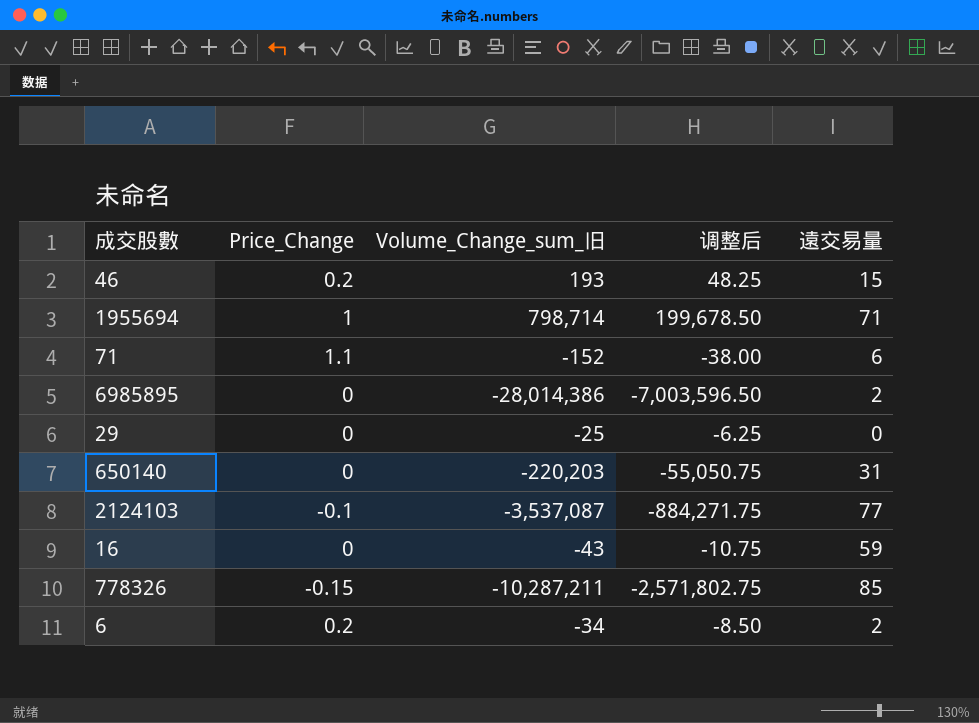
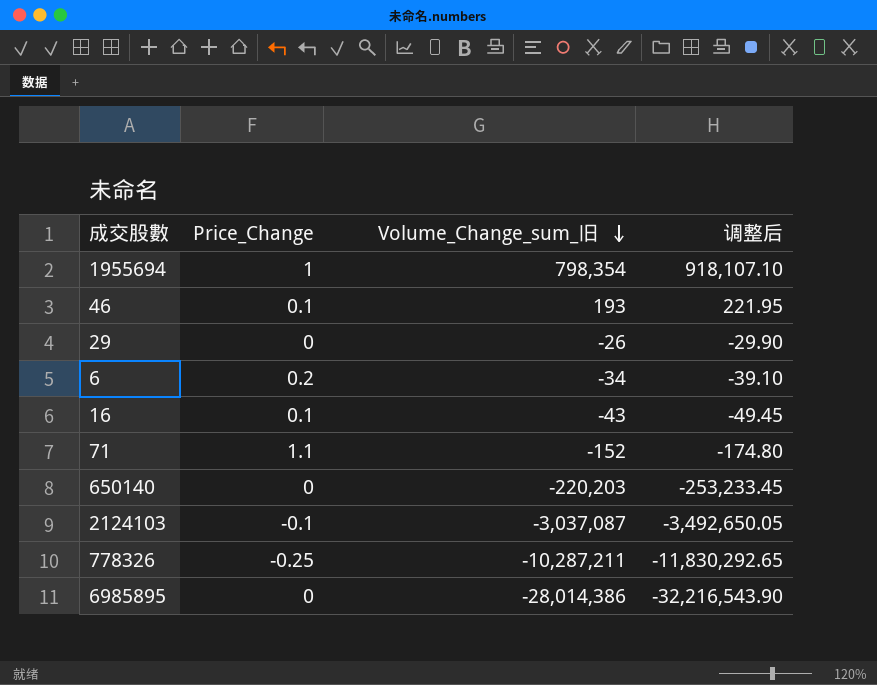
row order: none -> Volume_Change_sum_旧 descending
column 遠交易量 | position: 5 -> none
column 调整后 | formula: [Volume_Change_sum_旧] * 0.25 -> [Volume_Change_sum_旧] * 1.15
1955694 | Volume_Change_sum_旧: 798,714 -> 798,354
46 | Price_Change: 0.2 -> 0.1
29 | Volume_Change_sum_旧: -25 -> -26
16 | Price_Change: 0 -> 0.1
2124103 | Volume_Change_sum_旧: -3,537,087 -> -3,037,087
778326 | Price_Change: -0.15 -> -0.25

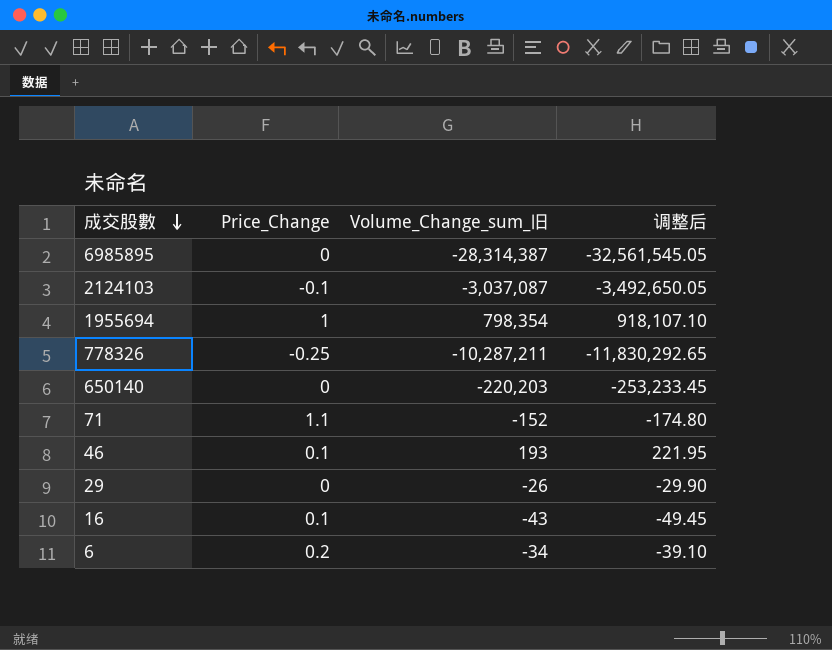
row order: Volume_Change_sum_旧 descending -> 成交股數 descending
6985895 | Volume_Change_sum_旧: -28,014,386 -> -28,314,387
6985895 | 调整后: -32,216,543.90 -> -32,561,545.05

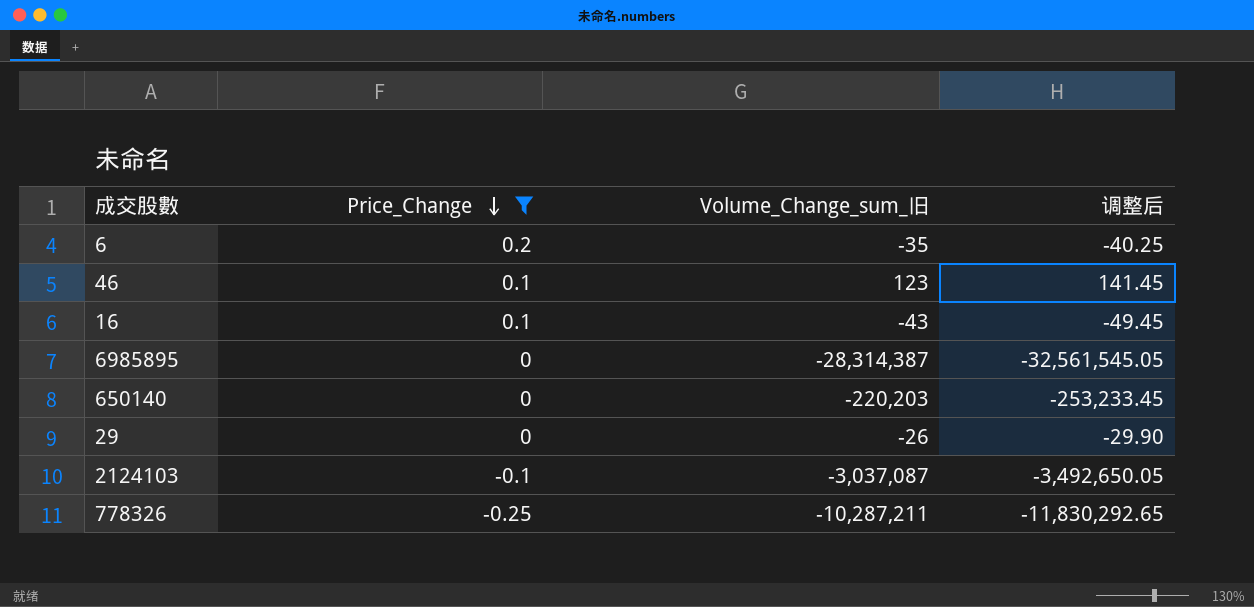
filter: none -> Price_Change <= 0.2
row order: 成交股數 descending -> Price_Change descending
6 | Volume_Change_sum_旧: -34 -> -35
6 | 调整后: -39.10 -> -40.25
46 | Volume_Change_sum_旧: 193 -> 123
46 | 调整后: 221.95 -> 141.45

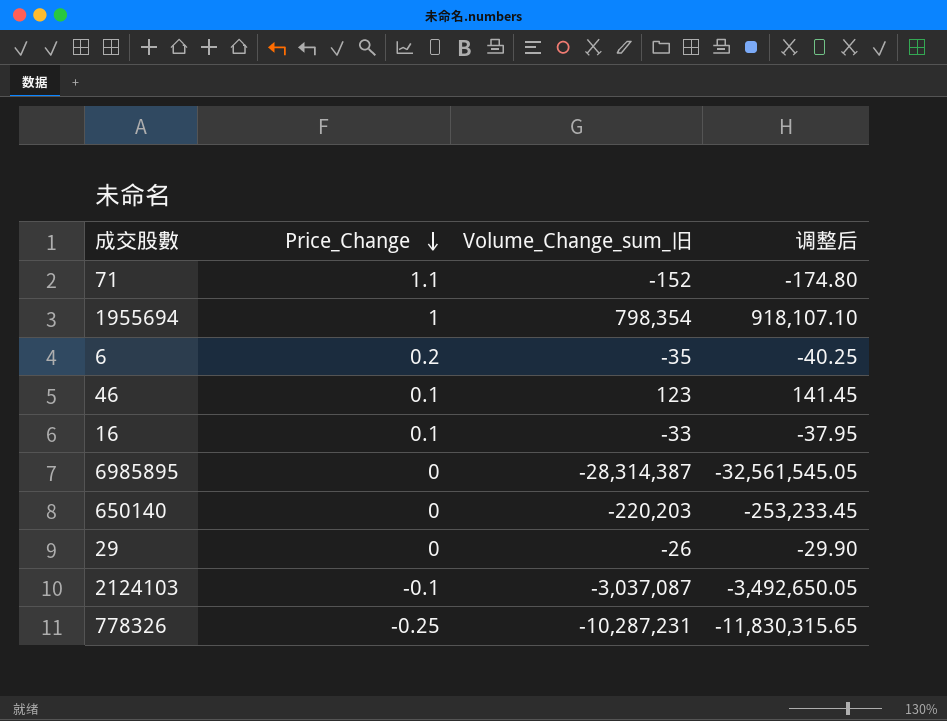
filter: Price_Change <= 0.2 -> none
16 | Volume_Change_sum_旧: -43 -> -33
16 | 调整后: -49.45 -> -37.95
778326 | Volume_Change_sum_旧: -10,287,211 -> -10,287,231
778326 | 调整后: -11,830,292.65 -> -11,830,315.65

